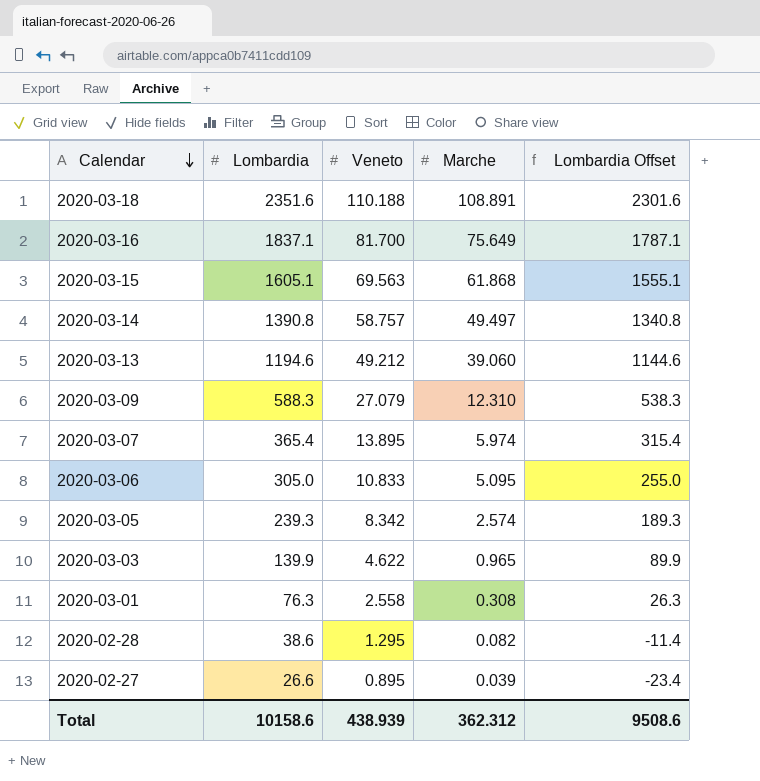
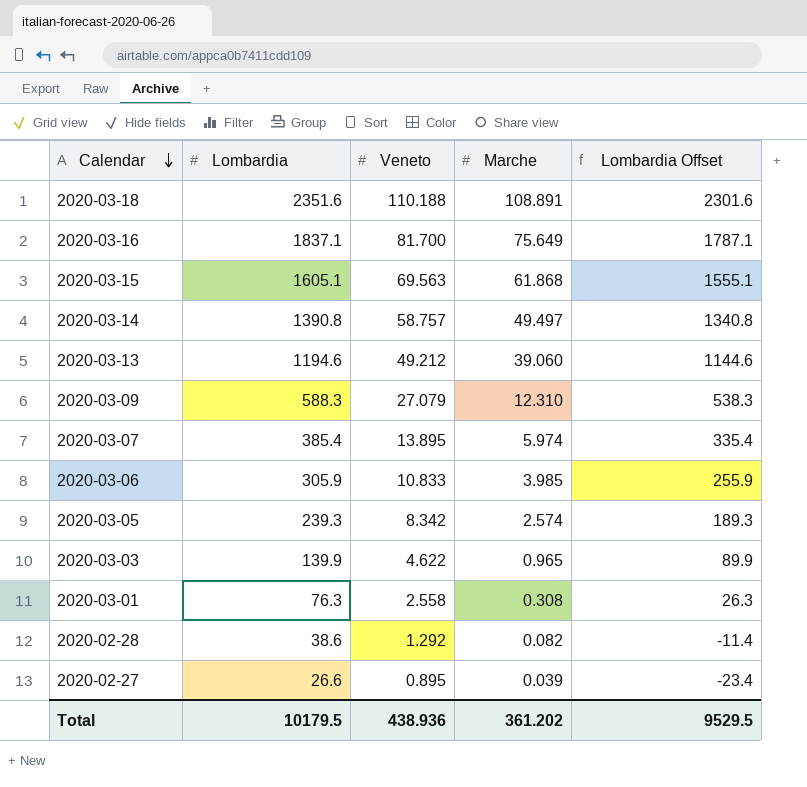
2020-03-07 | Lombardia: 365.4 -> 385.4
2020-03-07 | Lombardia Offset: 315.4 -> 335.4
2020-03-06 | Lombardia: 305.0 -> 305.9
2020-03-06 | Marche: 5.095 -> 3.985
2020-03-06 | Lombardia Offset: 255.0 -> 255.9
2020-02-28 | Veneto: 1.295 -> 1.292
Total | Lombardia: 10158.6 -> 10179.5
Total | Veneto: 438.939 -> 438.936
Total | Marche: 362.312 -> 361.202
Total | Lombardia Offset: 9508.6 -> 9529.5

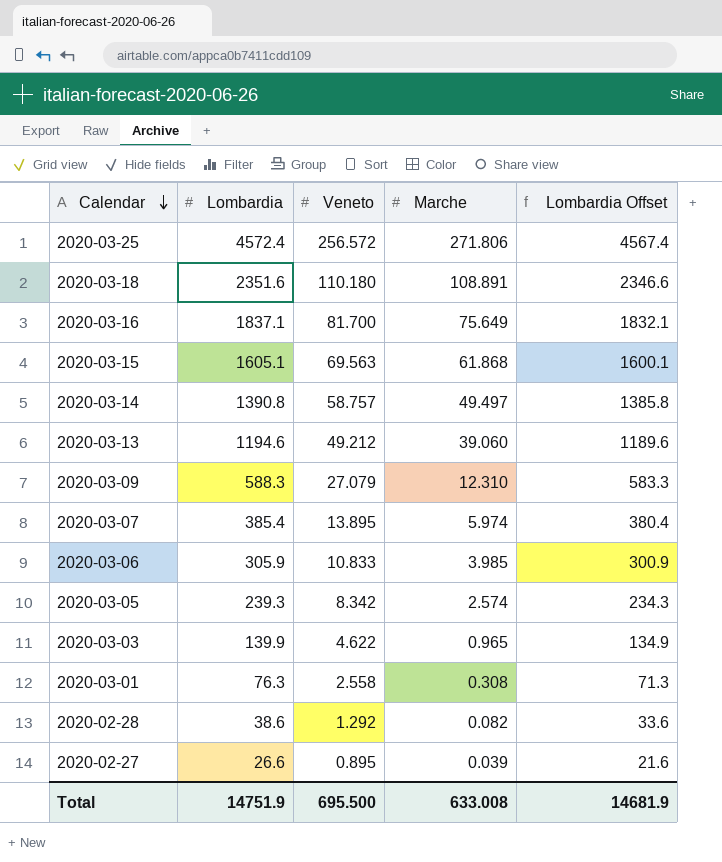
column Lombardia Offset | formula: [Lombardia] - 50 -> [Lombardia] - 5
row 2020-03-25: none -> 4572.4 | 256.572 | 271.806 | 4567.4
2020-03-18 | Veneto: 110.188 -> 110.180
Total | Lombardia: 10179.5 -> 14751.9
Total | Veneto: 438.936 -> 695.500
Total | Marche: 361.202 -> 633.008
Total | Lombardia Offset: 9529.5 -> 14681.9

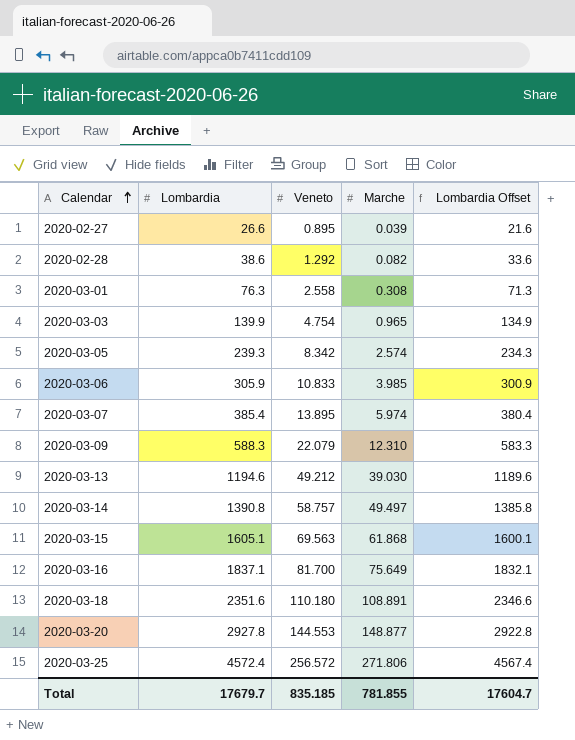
row order: Calendar descending -> Calendar ascending
2020-03-03 | Veneto: 4.622 -> 4.754
2020-03-09 | Veneto: 27.079 -> 22.079
2020-03-13 | Marche: 39.060 -> 39.030
row 2020-03-20: none -> 2927.8 | 144.553 | 148.877 | 2922.8
Total | Lombardia: 14751.9 -> 17679.7
Total | Veneto: 695.500 -> 835.185
Total | Marche: 633.008 -> 781.855
Total | Lombardia Offset: 14681.9 -> 17604.7

